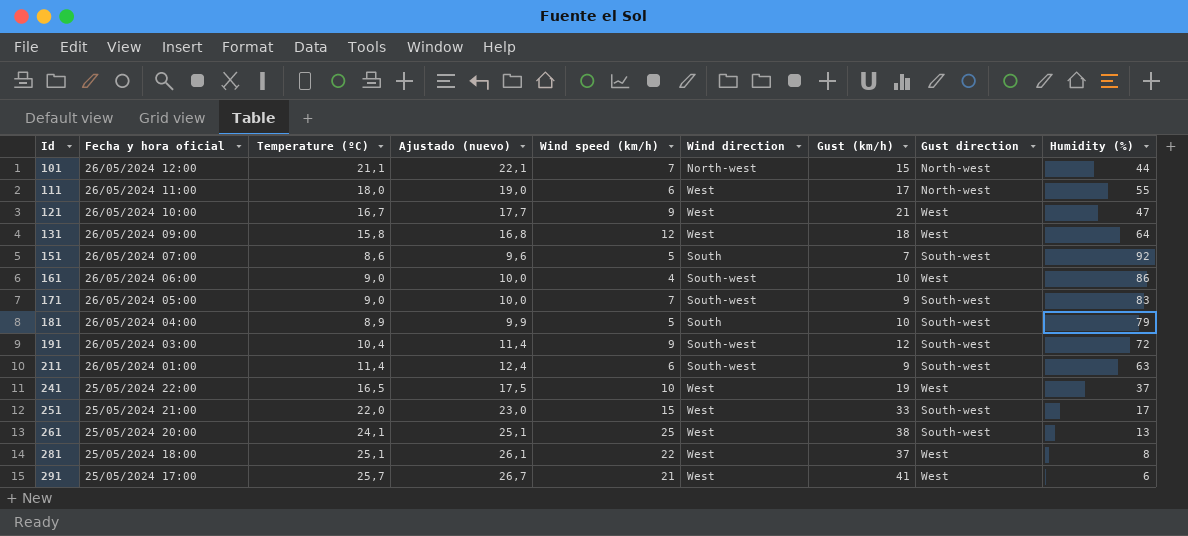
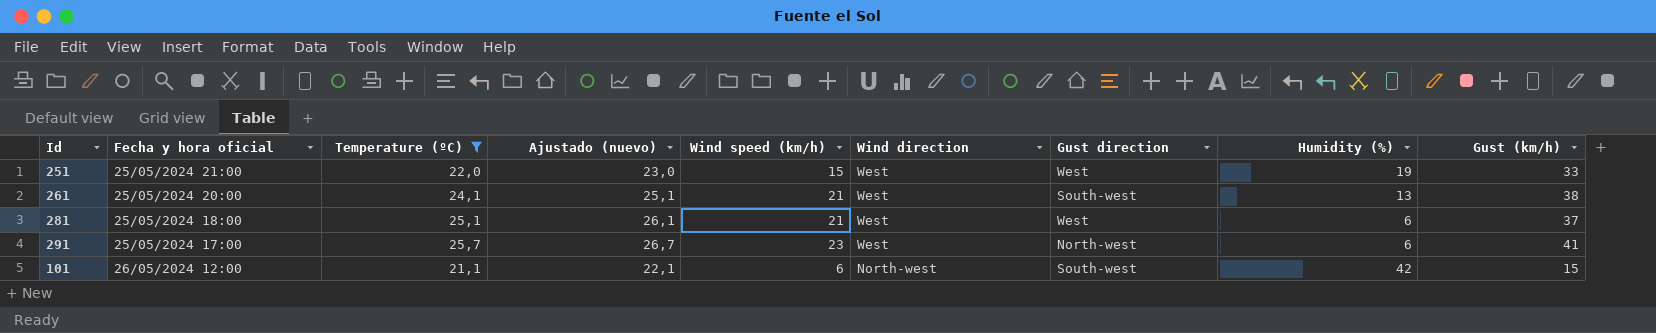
filter: none -> Temperature (ºC) >= 21,1
row order: Id ascending -> Wind direction descending
column Gust (km/h) | position: 7 -> 9
251 | Gust direction: South-west -> West
251 | Humidity (%): 17 -> 19
261 | Wind speed (km/h): 25 -> 21
281 | Wind speed (km/h): 22 -> 21
281 | Humidity (%): 8 -> 6
291 | Wind speed (km/h): 21 -> 23
291 | Gust direction: West -> North-west
101 | Wind speed (km/h): 7 -> 6
101 | Gust direction: North-west -> South-west
101 | Humidity (%): 44 -> 42

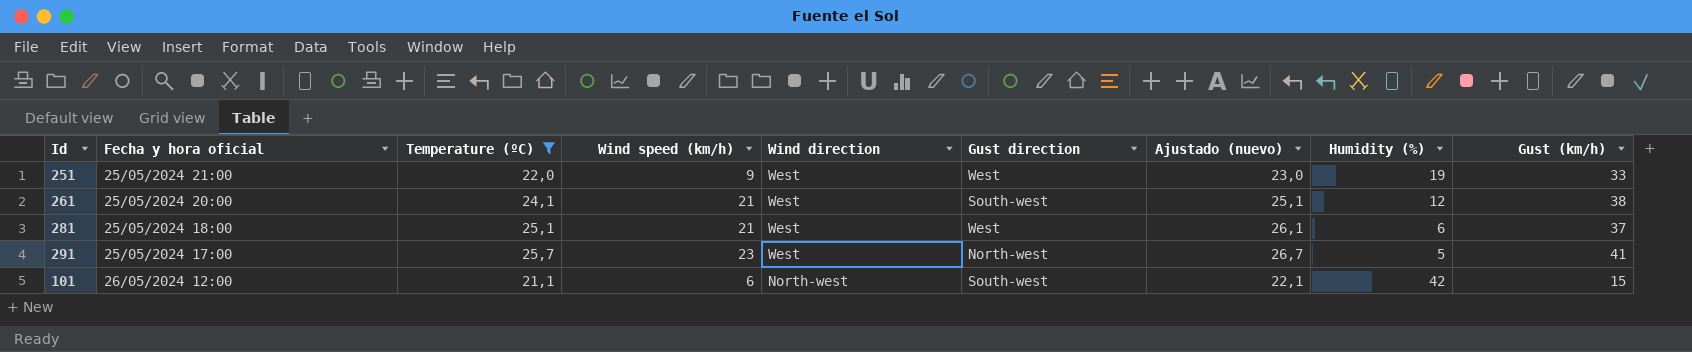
column Ajustado (nuevo) | position: 4 -> 7
251 | Wind speed (km/h): 15 -> 9
261 | Humidity (%): 13 -> 12
291 | Humidity (%): 6 -> 5

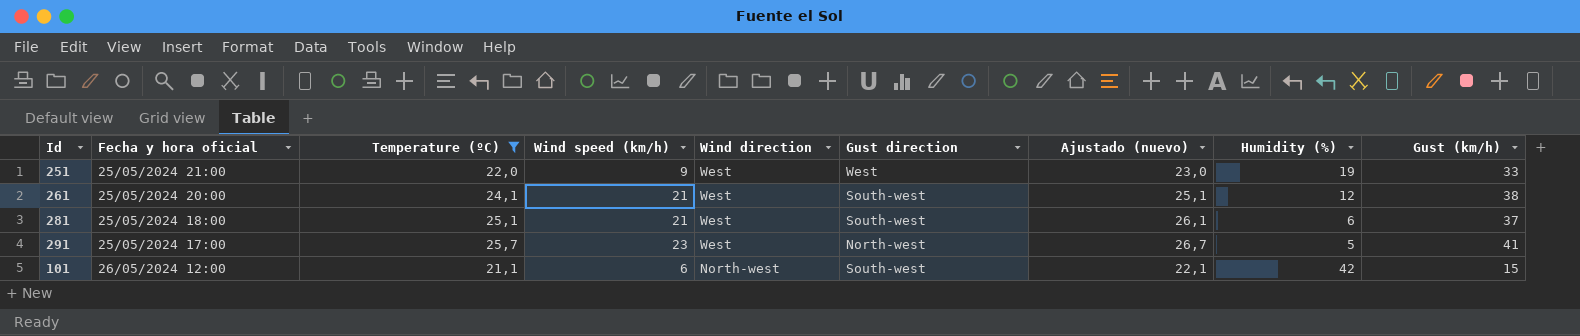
281 | Gust direction: West -> South-west

